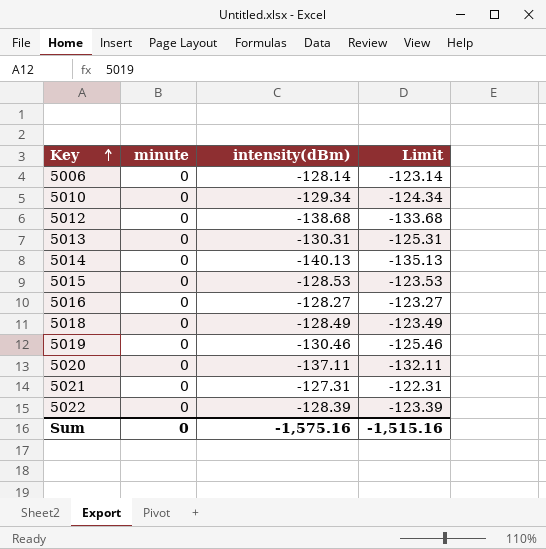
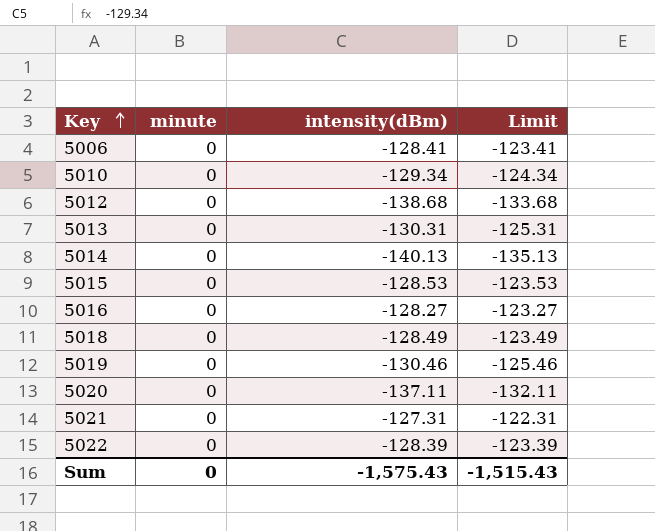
5006 | intensity(dBm): -128.14 -> -128.41
5006 | Limit: -123.14 -> -123.41
Sum | intensity(dBm): -1,575.16 -> -1,575.43
Sum | Limit: -1,515.16 -> -1,515.43

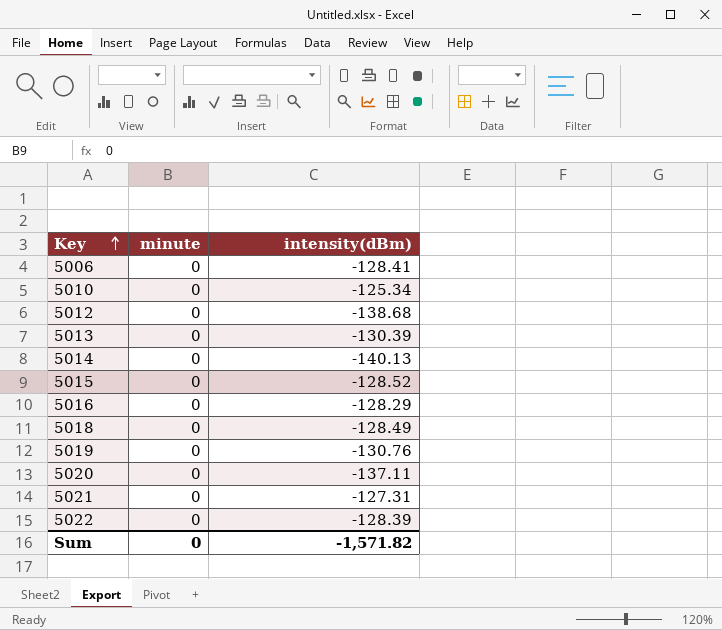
column Limit | formula: [intensity(dBm)] + 5 -> none
5010 | intensity(dBm): -129.34 -> -125.34
5013 | intensity(dBm): -130.31 -> -130.39
5015 | intensity(dBm): -128.53 -> -128.52
5016 | intensity(dBm): -128.27 -> -128.29
5019 | intensity(dBm): -130.46 -> -130.76
Sum | intensity(dBm): -1,575.43 -> -1,571.82

